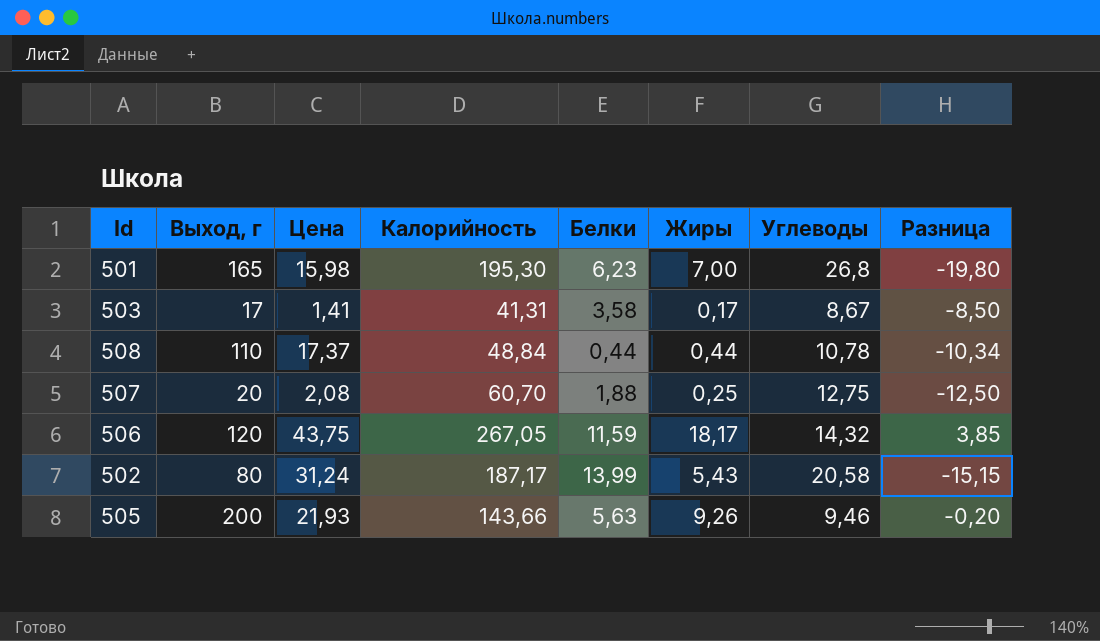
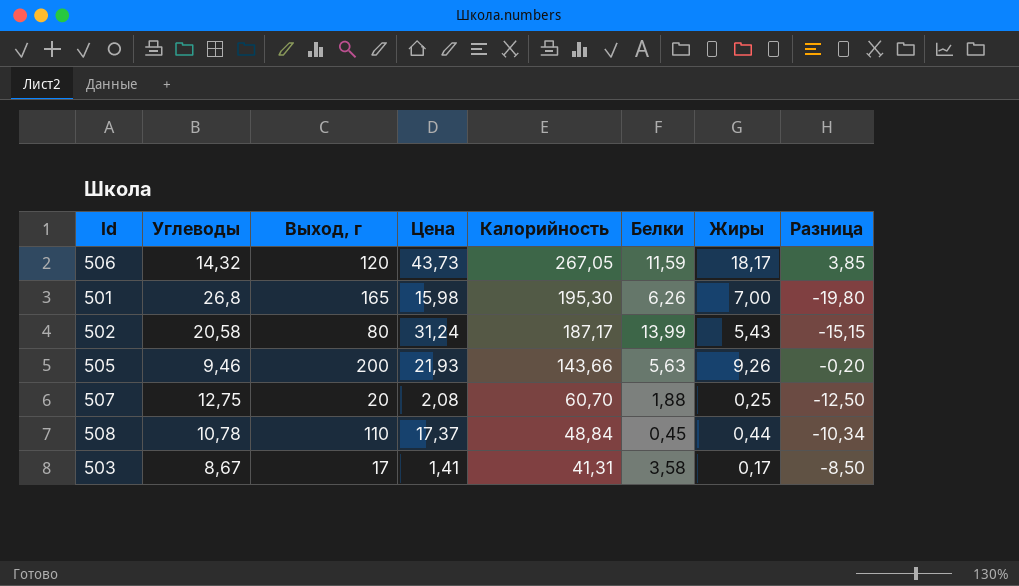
row order: none -> Калорийность descending
column Углеводы | position: 7 -> 2
506 | Цена: 43,75 -> 43,73
501 | Белки: 6,23 -> 6,26
508 | Белки: 0,44 -> 0,45

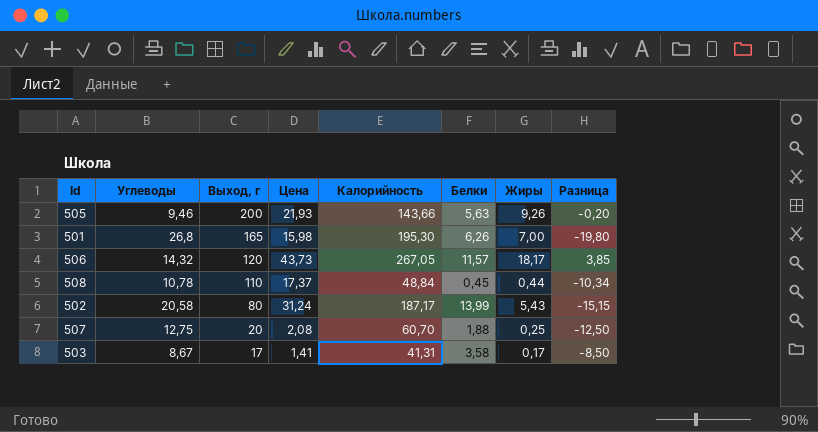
row order: Калорийность descending -> Выход, г descending
506 | Белки: 11,59 -> 11,57

